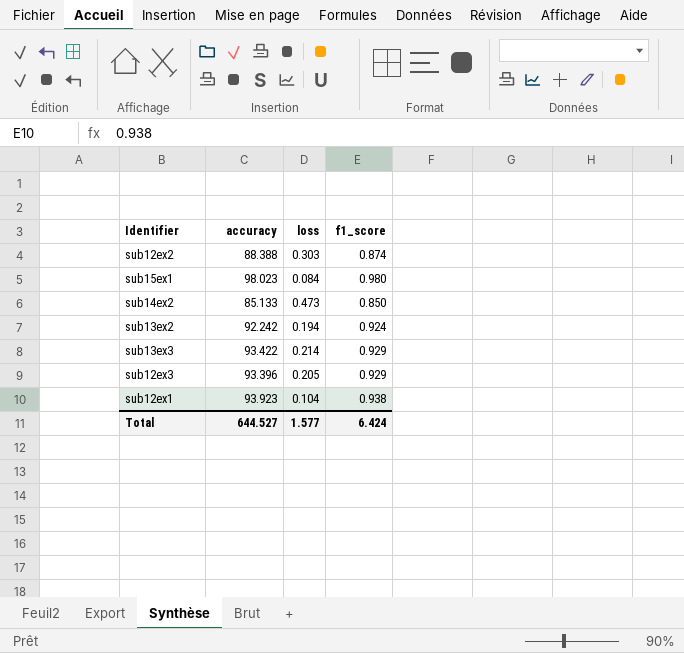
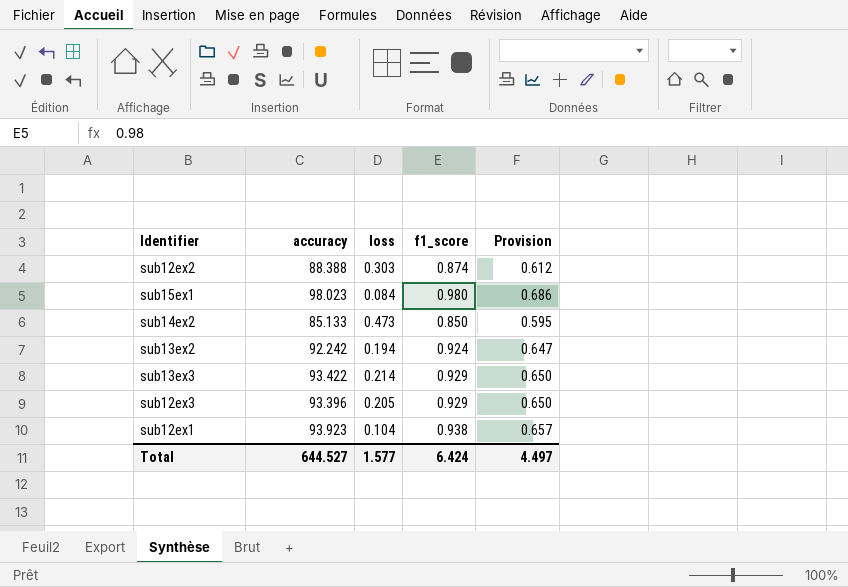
column Provision | formula: none -> [f1_score] * 0.7

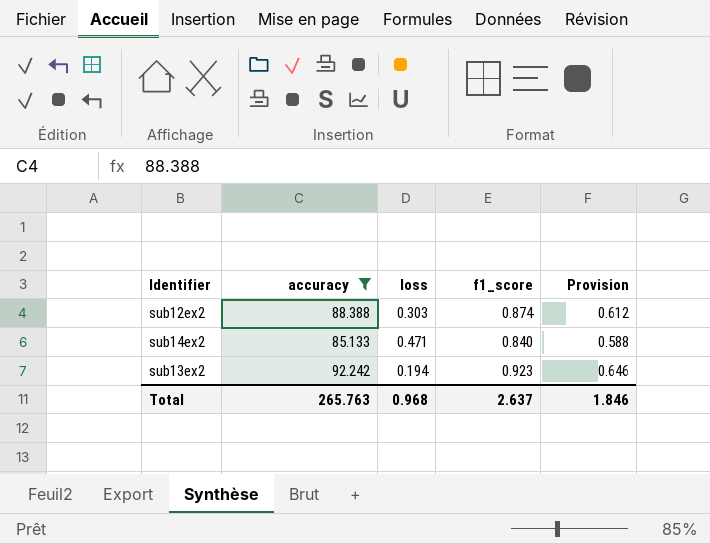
filter: none -> accuracy <= 92.242
sub14ex2 | loss: 0.473 -> 0.471
sub14ex2 | f1_score: 0.850 -> 0.840
sub14ex2 | Provision: 0.595 -> 0.588
sub13ex2 | f1_score: 0.924 -> 0.923
sub13ex2 | Provision: 0.647 -> 0.646
Total | accuracy: 644.527 -> 265.763
Total | loss: 1.577 -> 0.968
Total | f1_score: 6.424 -> 2.637
Total | Provision: 4.497 -> 1.846

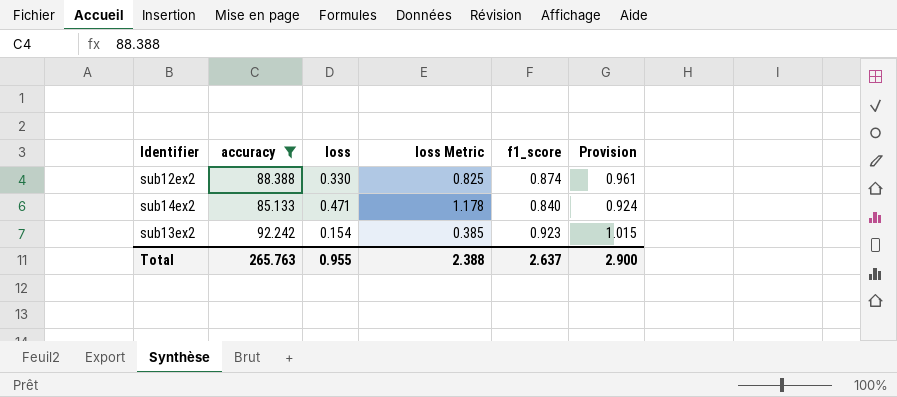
column loss Metric | formula: none -> [loss] * 2.5
column Provision | formula: [f1_score] * 0.7 -> [f1_score] * 1.1
sub12ex2 | loss: 0.303 -> 0.330
sub13ex2 | loss: 0.194 -> 0.154
Total | loss: 0.968 -> 0.955
Total | Provision: 1.846 -> 2.900

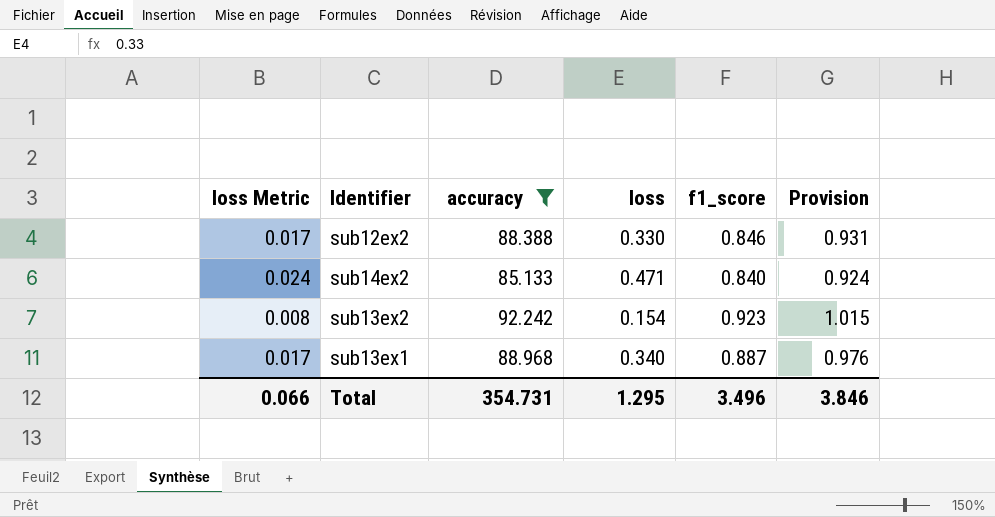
column loss Metric | formula: [loss] * 2.5 -> [loss] * 0.05
column loss Metric | position: 4 -> 1
sub12ex2 | f1_score: 0.874 -> 0.846
sub12ex2 | Provision: 0.961 -> 0.931
row sub13ex1: none -> 0.017 | 88.968 | 0.340 | 0.887 | 0.976
Total | loss Metric: 2.388 -> 0.066
Total | accuracy: 265.763 -> 354.731
Total | loss: 0.955 -> 1.295
Total | f1_score: 2.637 -> 3.496
Total | Provision: 2.900 -> 3.846

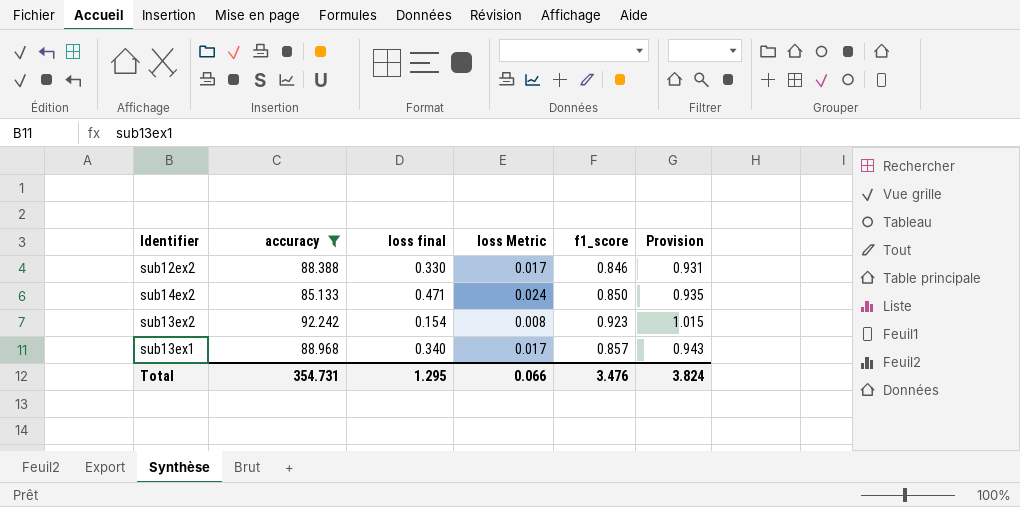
column name: loss -> loss final
column loss Metric | position: 1 -> 4
sub14ex2 | f1_score: 0.840 -> 0.850
sub14ex2 | Provision: 0.924 -> 0.935
sub13ex1 | f1_score: 0.887 -> 0.857
sub13ex1 | Provision: 0.976 -> 0.943
Total | f1_score: 3.496 -> 3.476
Total | Provision: 3.846 -> 3.824

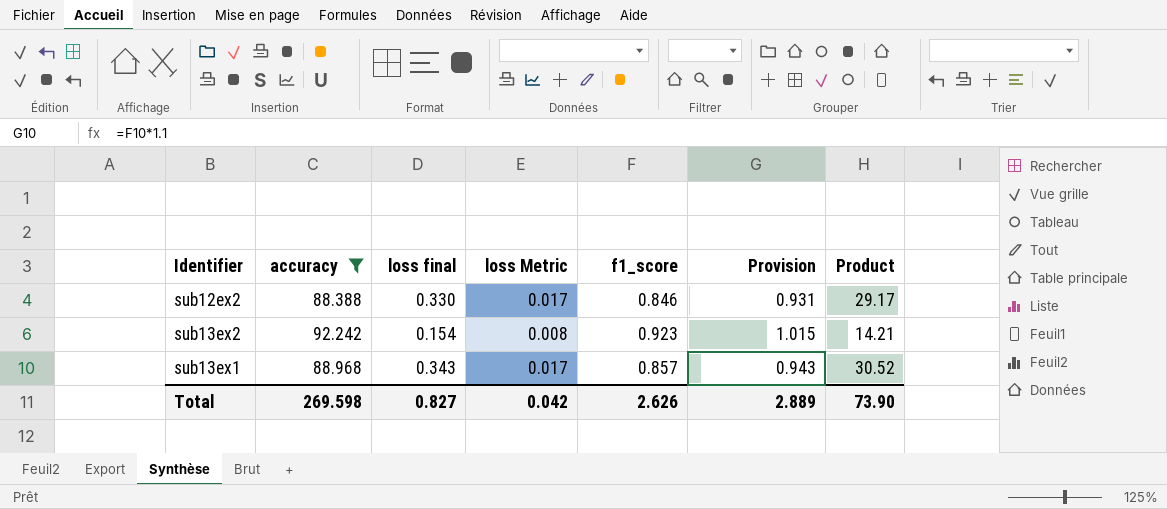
column Product | formula: none -> [accuracy] * [loss final]
row sub14ex2: 85.133 | 0.471 | 0.024 | 0.850 | 0.935 -> none
sub13ex1 | loss final: 0.340 -> 0.343
Total | accuracy: 354.731 -> 269.598
Total | loss final: 1.295 -> 0.827
Total | loss Metric: 0.066 -> 0.042
Total | f1_score: 3.476 -> 2.626
Total | Provision: 3.824 -> 2.889

